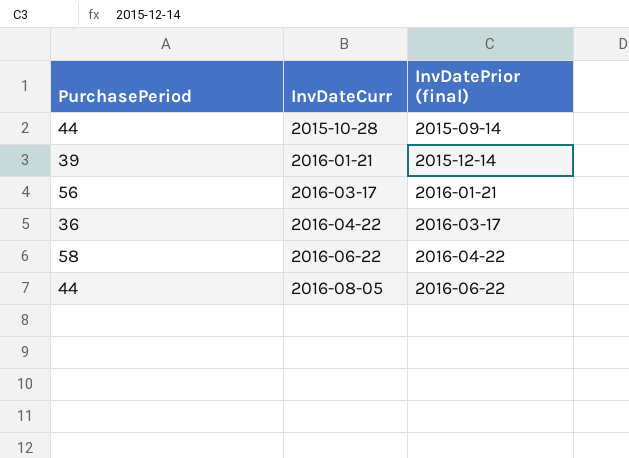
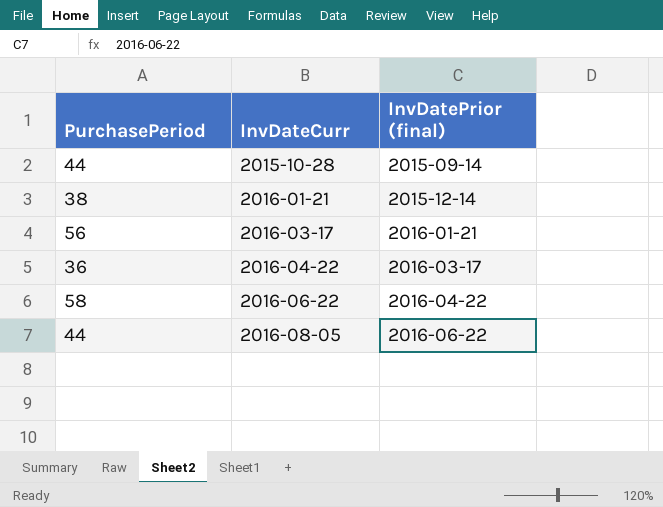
2016-01-21 | PurchasePeriod: 39 -> 38

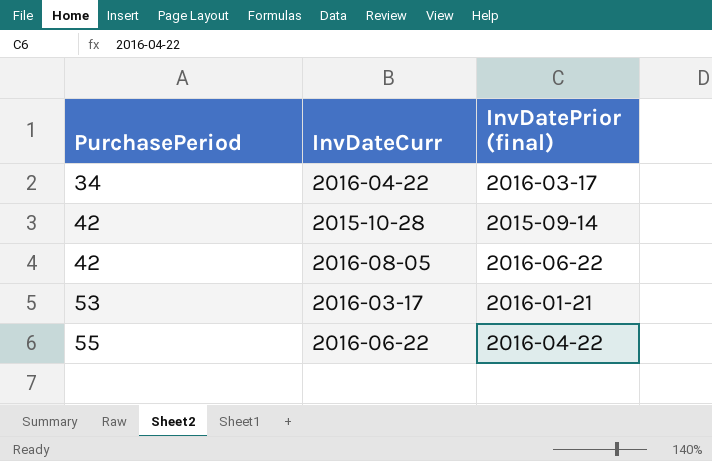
row order: InvDateCurr ascending -> PurchasePeriod ascending
row 2016-01-21: 38 | 2015-12-14 -> none
2016-04-22 | PurchasePeriod: 36 -> 34
2015-10-28 | PurchasePeriod: 44 -> 42
2016-08-05 | PurchasePeriod: 44 -> 42
2016-03-17 | PurchasePeriod: 56 -> 53
2016-06-22 | PurchasePeriod: 58 -> 55

